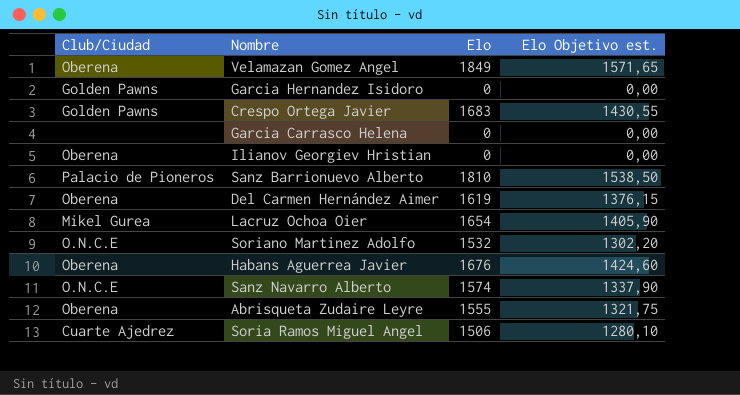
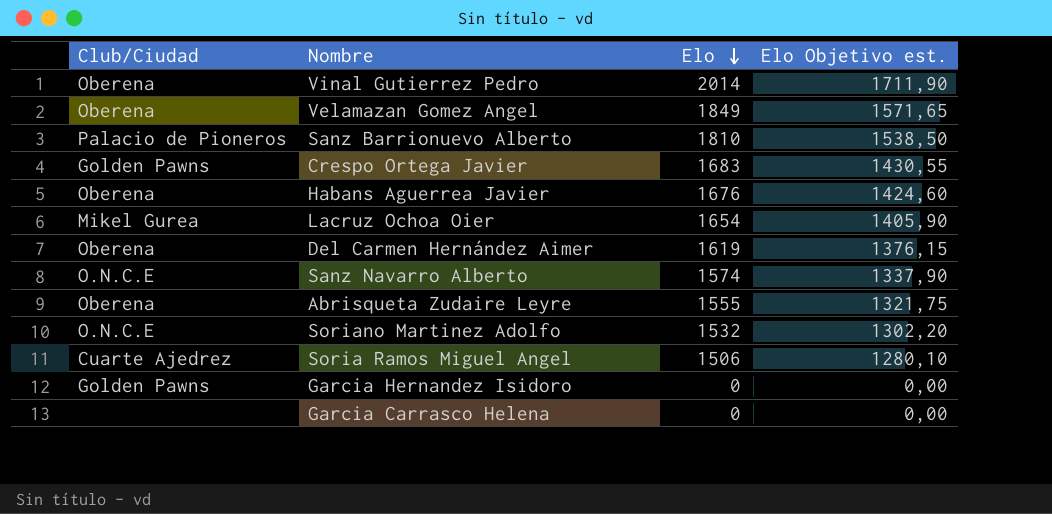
row order: none -> Elo descending
row Ilianov Georgiev Hristian: Oberena | 0 | 0,00 -> none
row Vinal Gutierrez Pedro: none -> Oberena | 2014 | 1711,90

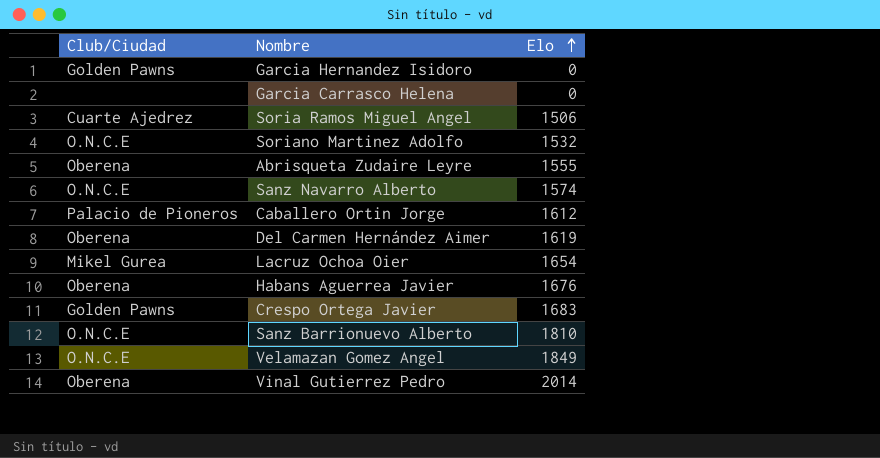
row order: Elo descending -> Elo ascending
column Elo Objetivo est. | formula: [Elo] * 0,85 -> none
row Caballero Ortin Jorge: none -> Palacio de Pioneros | 1612
Sanz Barrionuevo Alberto | Club/Ciudad: Palacio de Pioneros -> O.N.C.E
Velamazan Gomez Angel | Club/Ciudad: Oberena -> O.N.C.E

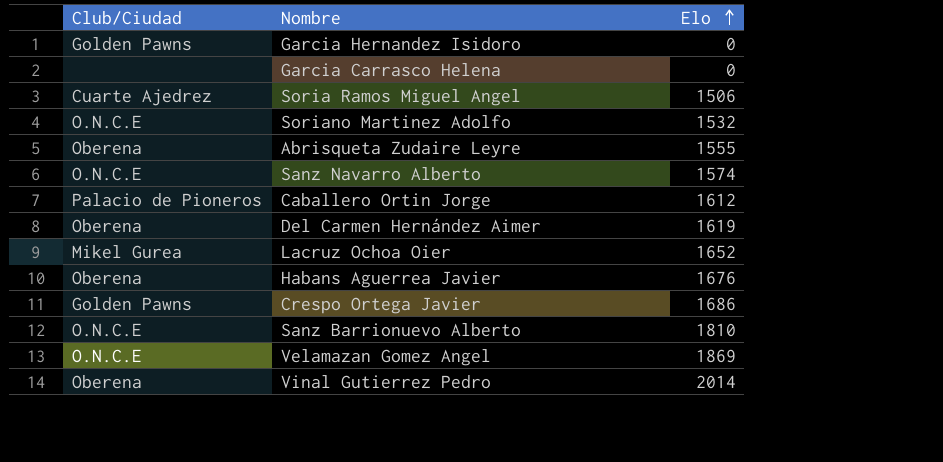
Lacruz Ochoa Oier | Elo: 1654 -> 1652
Crespo Ortega Javier | Elo: 1683 -> 1686
Velamazan Gomez Angel | Elo: 1849 -> 1869

